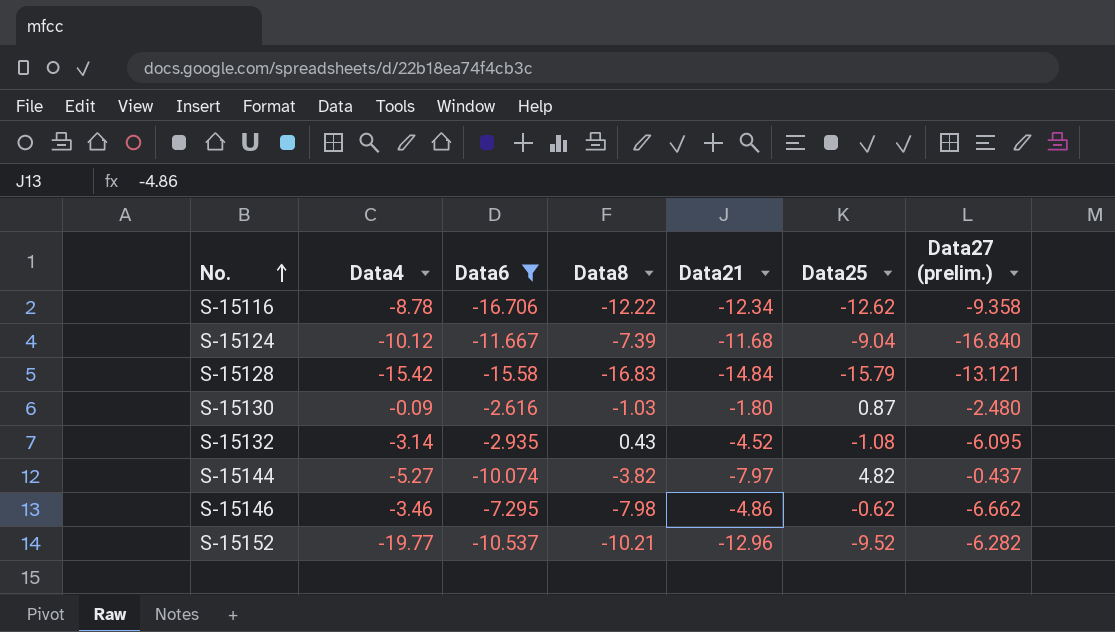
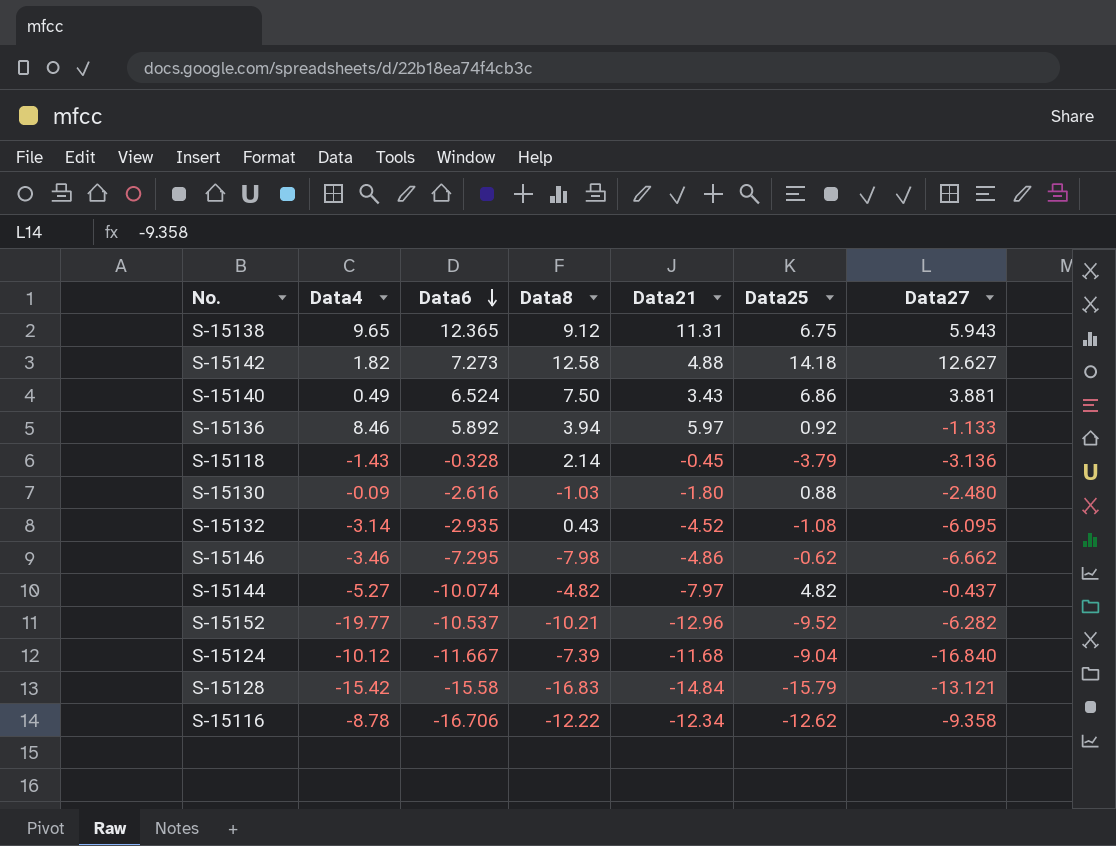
filter: Data6 <= -2.616 -> none
row order: No. ascending -> Data6 descending
column name: Data27 (prelim.) -> Data27
S-15130 | Data25: 0.87 -> 0.88
S-15144 | Data8: -3.82 -> -4.82

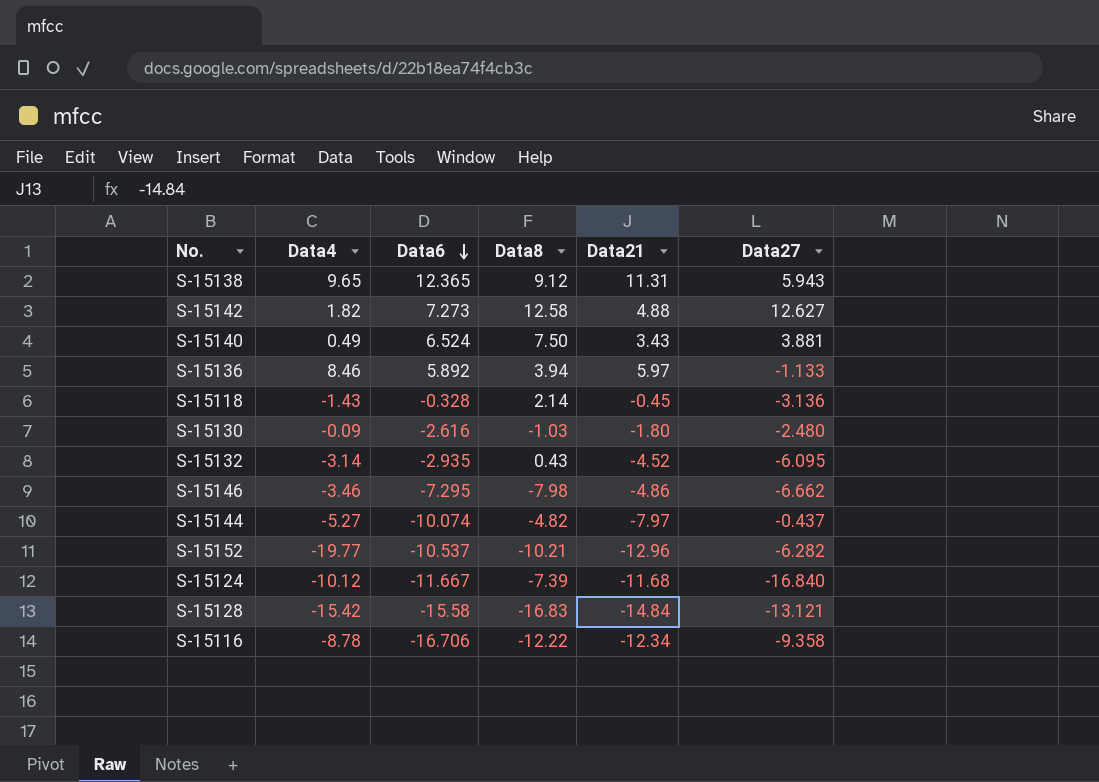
column Data25 | position: 6 -> none

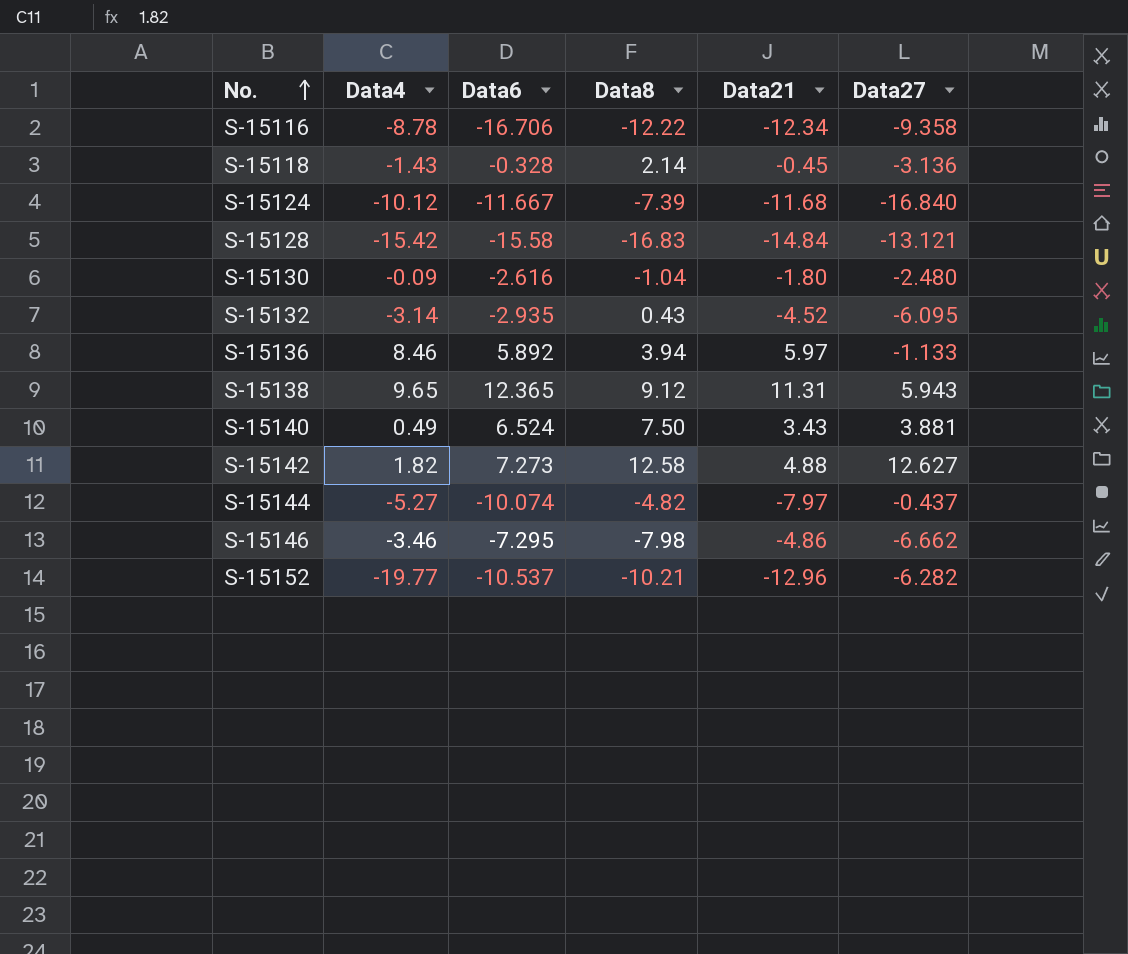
row order: Data6 descending -> No. ascending
S-15130 | Data8: -1.03 -> -1.04

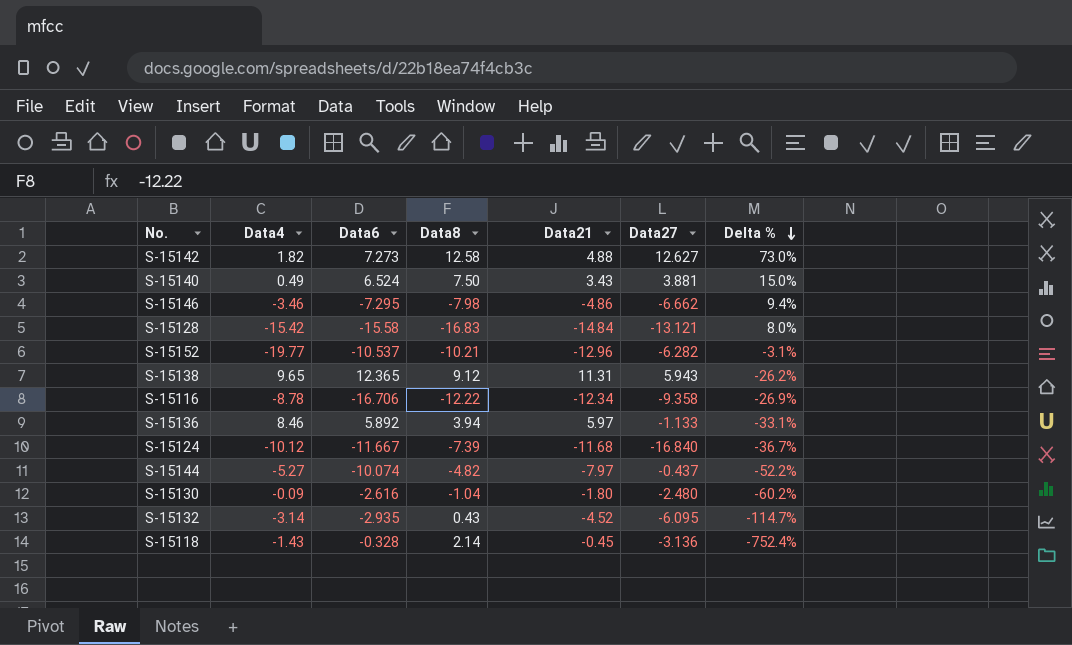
row order: No. ascending -> Delta % descending
column Delta % | formula: none -> ([Data8] - [Data6]) / [Data6]

